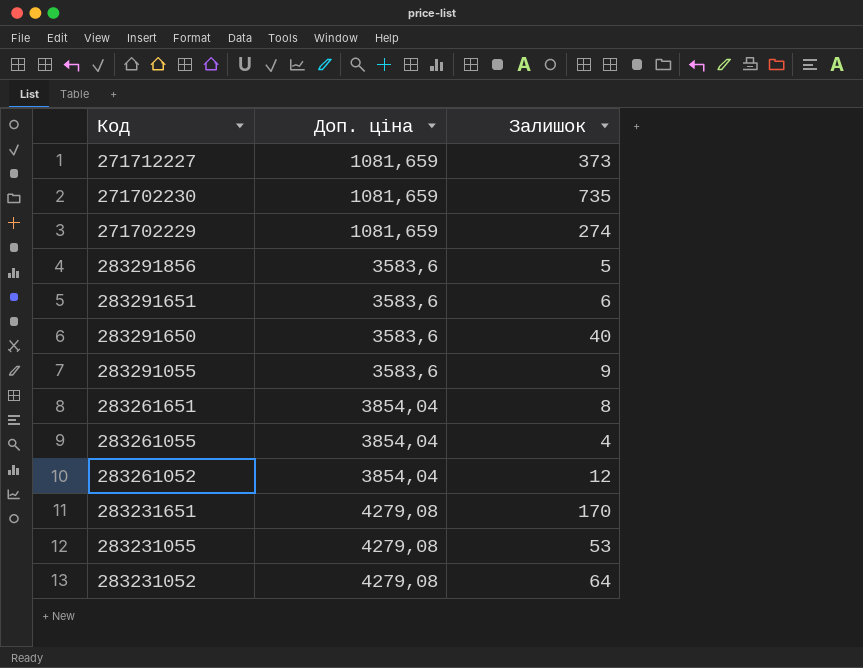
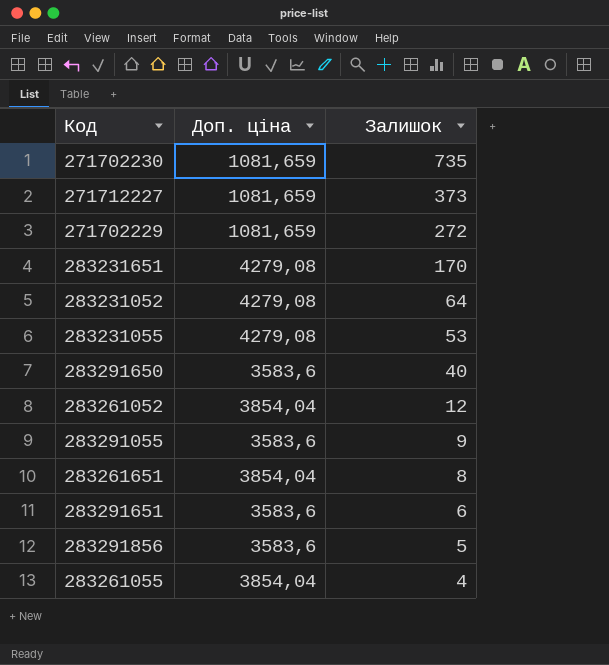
row order: Доп. ціна ascending -> Залишок descending
271702229 | Залишок: 274 -> 272

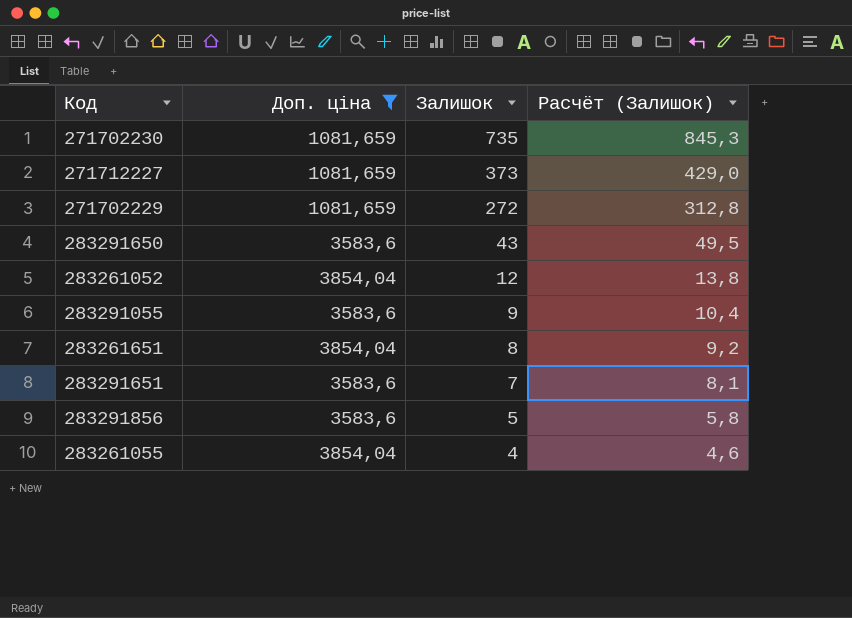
filter: none -> Доп. ціна != 4279,08
column Расчёт (Залишок) | formula: none -> [Залишок] * 1,15
283291650 | Залишок: 40 -> 43
283291651 | Залишок: 6 -> 7

